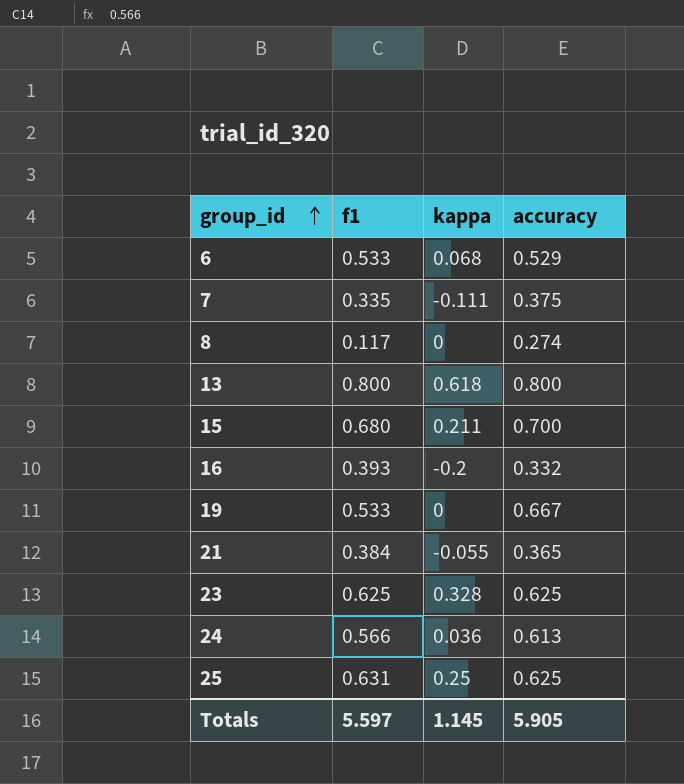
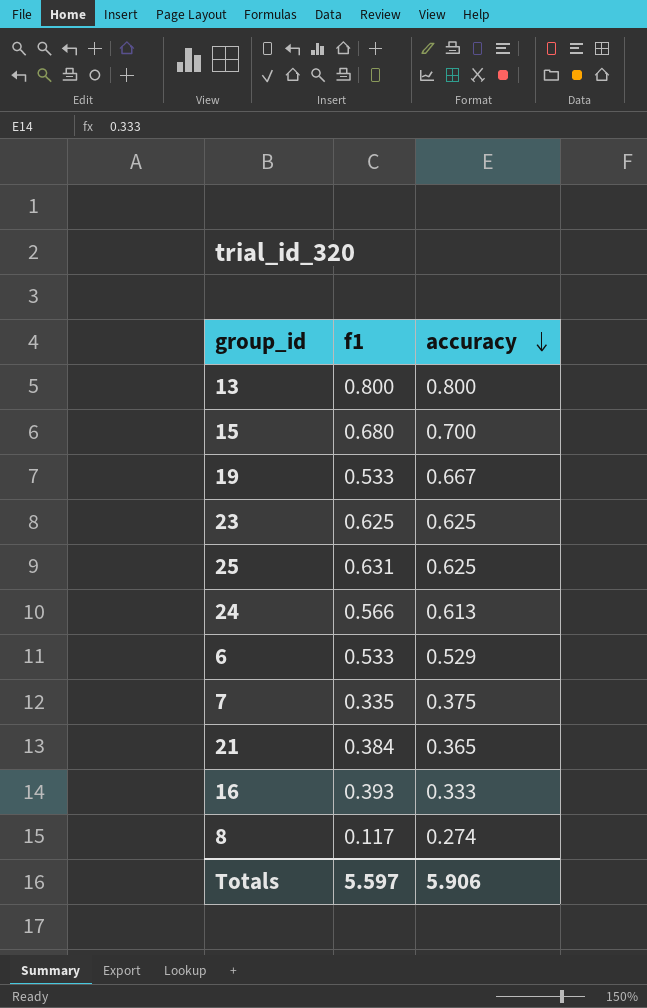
row order: group_id ascending -> accuracy descending
column kappa | position: 3 -> none
16 | accuracy: 0.332 -> 0.333
Totals | accuracy: 5.905 -> 5.906

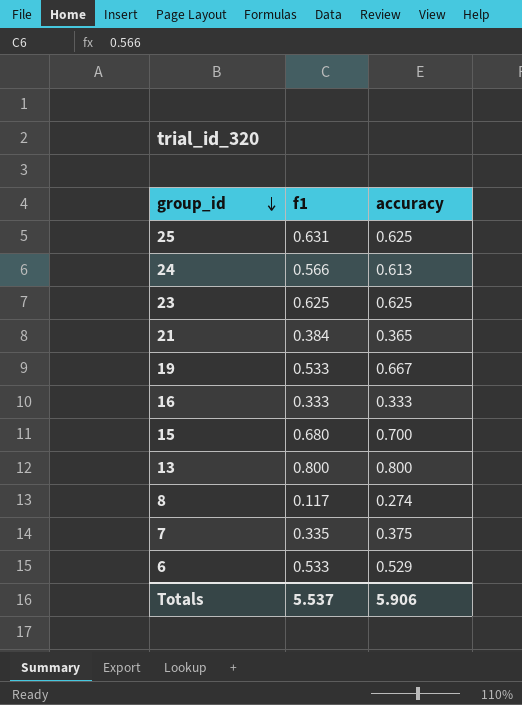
row order: accuracy descending -> group_id descending
16 | f1: 0.393 -> 0.333
Totals | f1: 5.597 -> 5.537

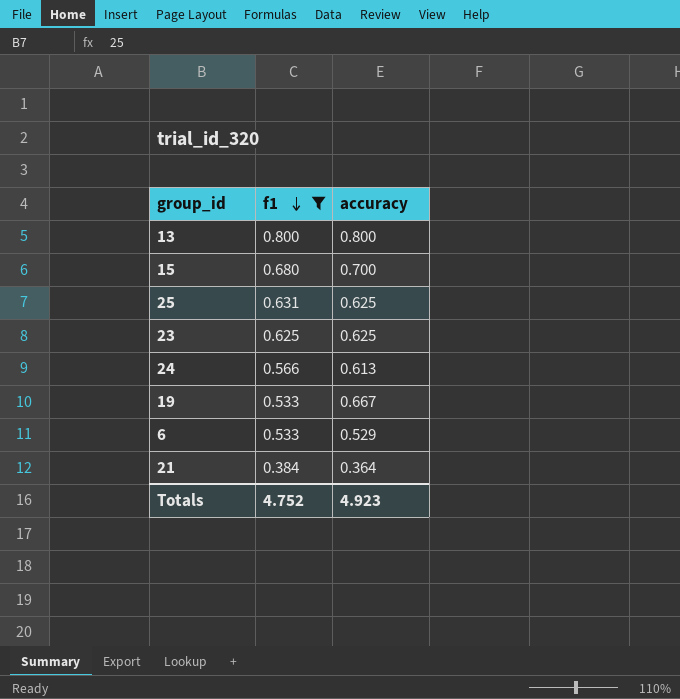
filter: none -> f1 >= 0.384
row order: group_id descending -> f1 descending
21 | accuracy: 0.365 -> 0.364
Totals | f1: 5.537 -> 4.752
Totals | accuracy: 5.906 -> 4.923

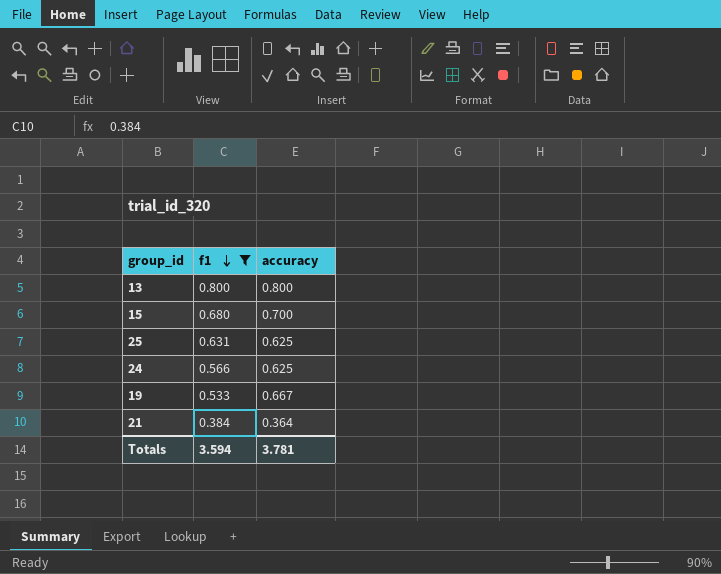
row 23: 0.625 | 0.625 -> none
row 6: 0.533 | 0.529 -> none
24 | accuracy: 0.613 -> 0.625
Totals | f1: 4.752 -> 3.594
Totals | accuracy: 4.923 -> 3.781

